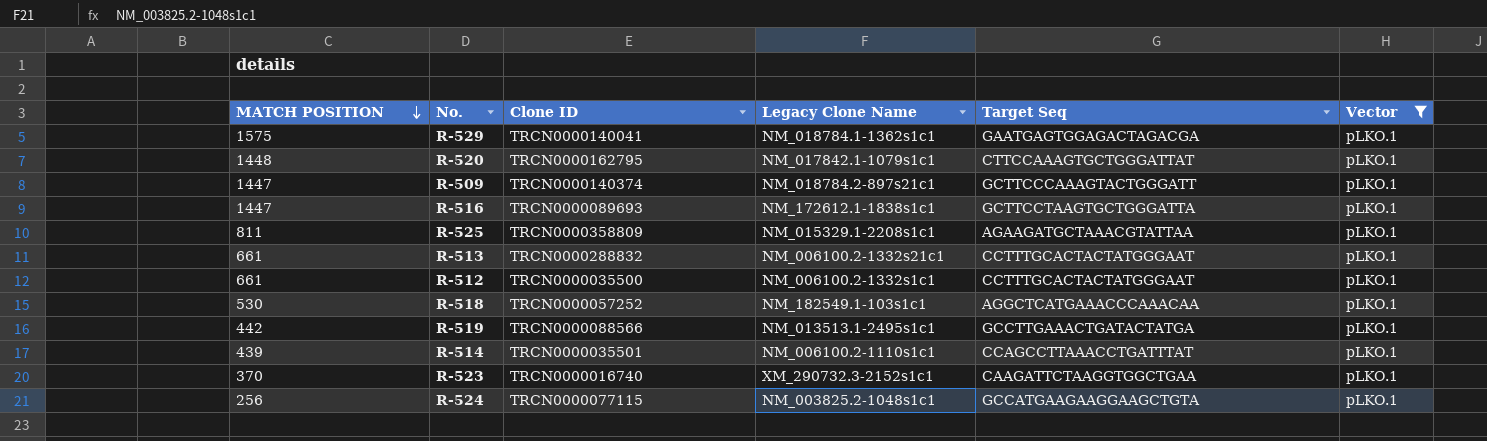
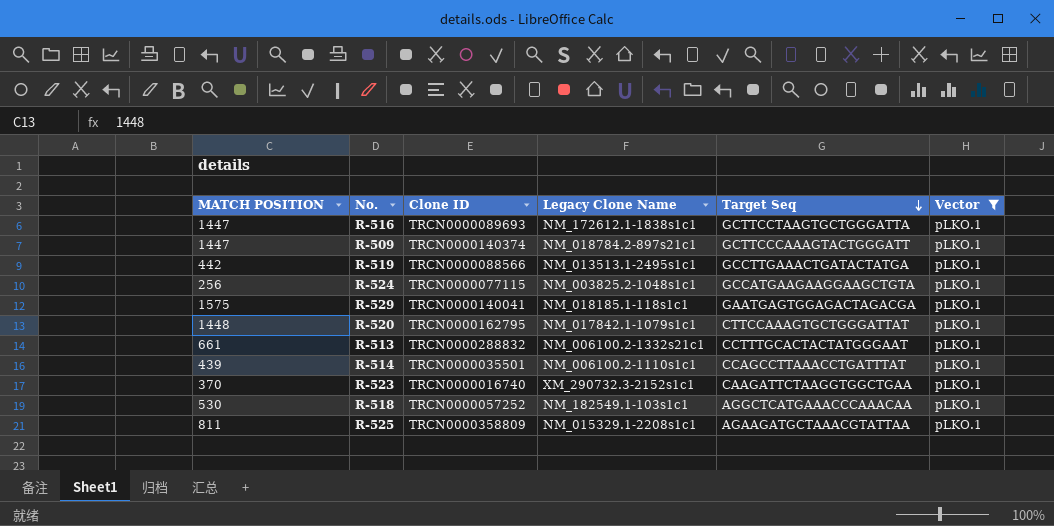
row order: MATCH POSITION descending -> Target Seq descending
row R-512: 661 | TRCN0000035500 | NM_006100.2-1332s1c1 | CCTTTGCACTACTATGGGAAT | pLKO.1 -> none
R-529 | Legacy Clone Name: NM_018784.1-1362s1c1 -> NM_018185.1-118s1c1

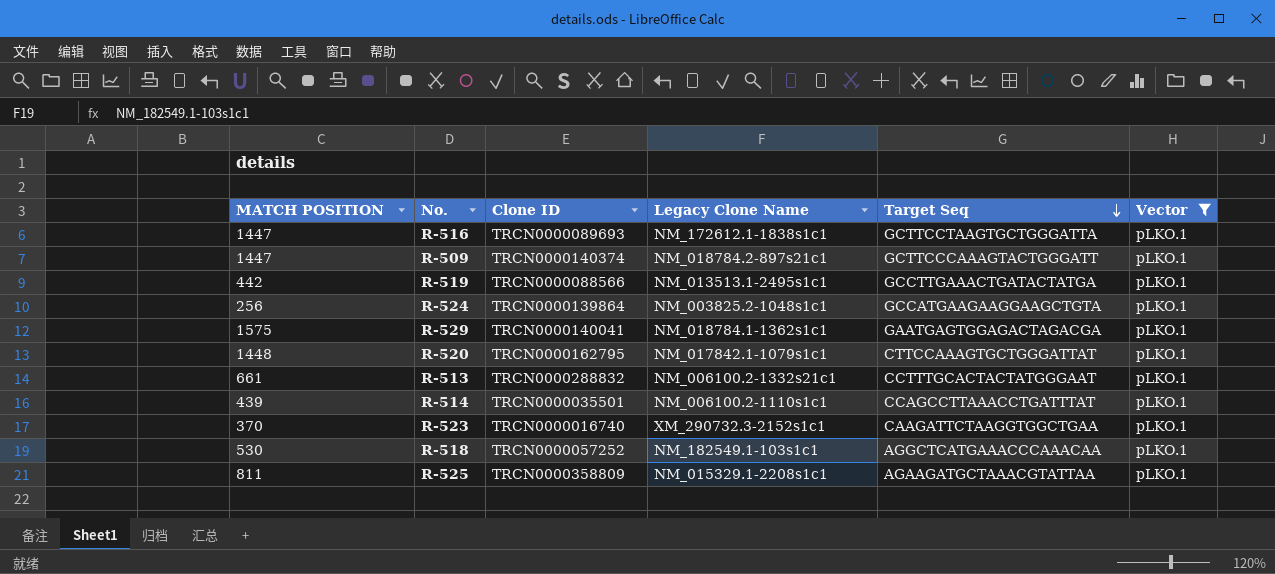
R-524 | Clone ID: TRCN0000077115 -> TRCN0000139864
R-529 | Legacy Clone Name: NM_018185.1-118s1c1 -> NM_018784.1-1362s1c1

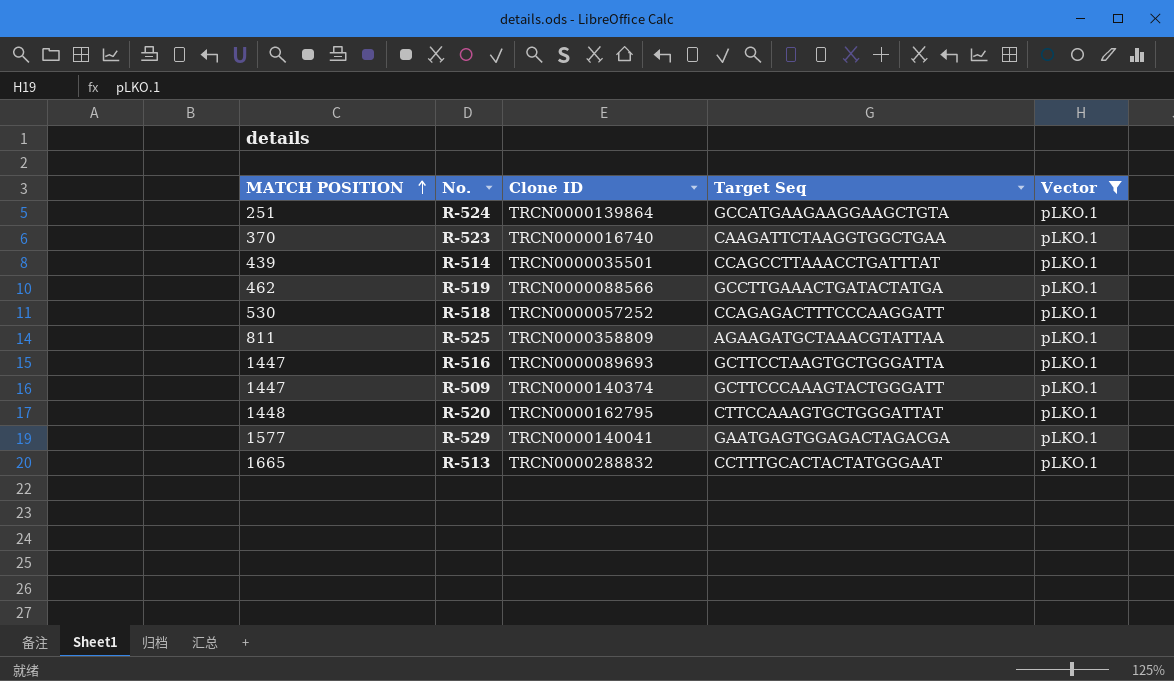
row order: Target Seq descending -> MATCH POSITION ascending
column Legacy Clone Name | position: 4 -> none
R-524 | MATCH POSITION: 256 -> 251
R-519 | MATCH POSITION: 442 -> 462
R-518 | Target Seq: AGGCTCATGAAACCCAAACAA -> CCAGAGACTTTCCCAAGGATT
R-529 | MATCH POSITION: 1575 -> 1577
R-513 | MATCH POSITION: 661 -> 1665

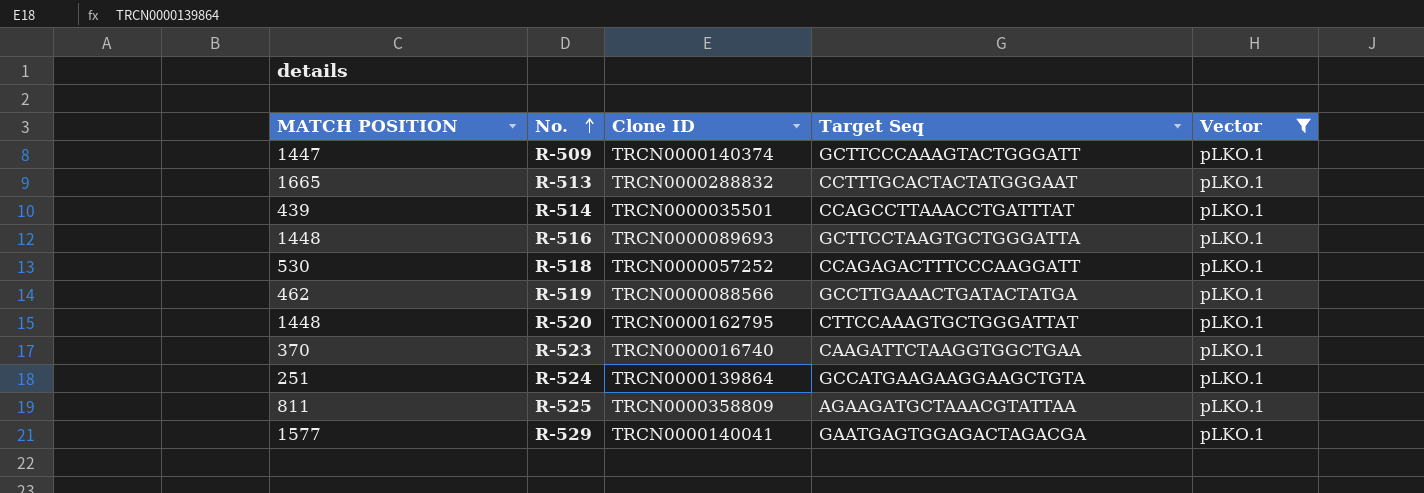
row order: MATCH POSITION ascending -> No. ascending
R-516 | MATCH POSITION: 1447 -> 1448

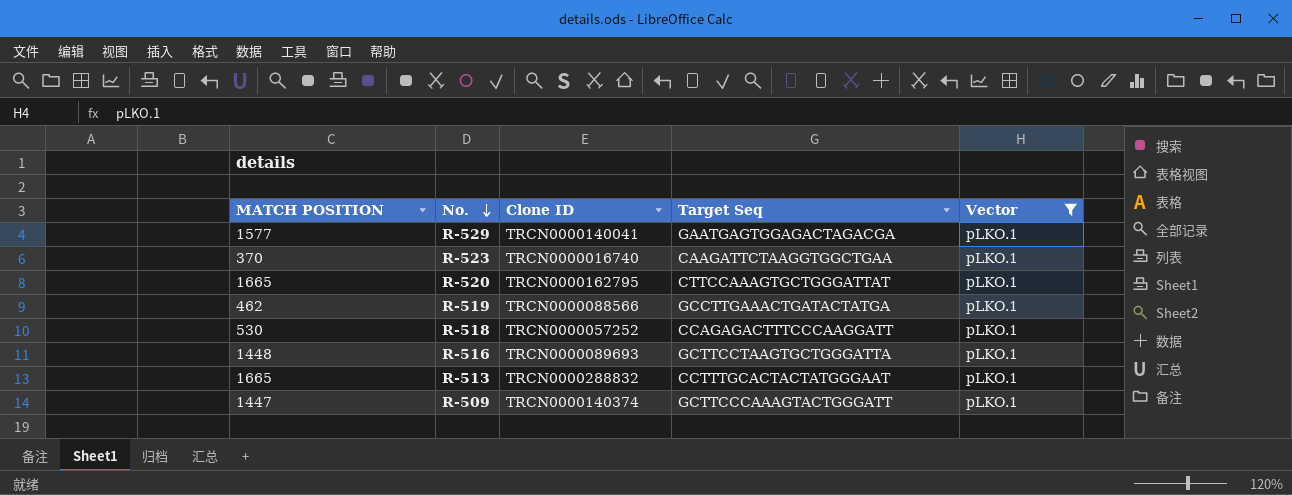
row order: No. ascending -> No. descending
row R-514: 439 | TRCN0000035501 | CCAGCCTTAAACCTGATTTAT | pLKO.1 -> none
row R-524: 251 | TRCN0000139864 | GCCATGAAGAAGGAAGCTGTA | pLKO.1 -> none
row R-525: 811 | TRCN0000358809 | AGAAGATGCTAAACGTATTAA | pLKO.1 -> none
R-520 | MATCH POSITION: 1448 -> 1665

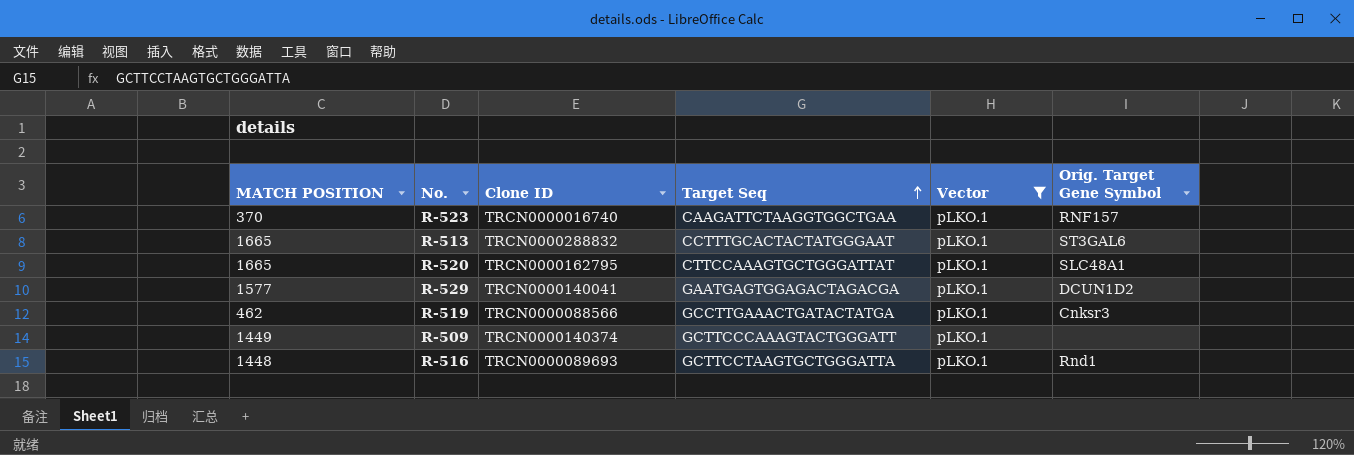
row order: No. descending -> Target Seq ascending
column Orig. Target Gene Symbol | position: none -> 6
row R-518: 530 | TRCN0000057252 | CCAGAGACTTTCCCAAGGATT | pLKO.1 -> none
R-509 | MATCH POSITION: 1447 -> 1449

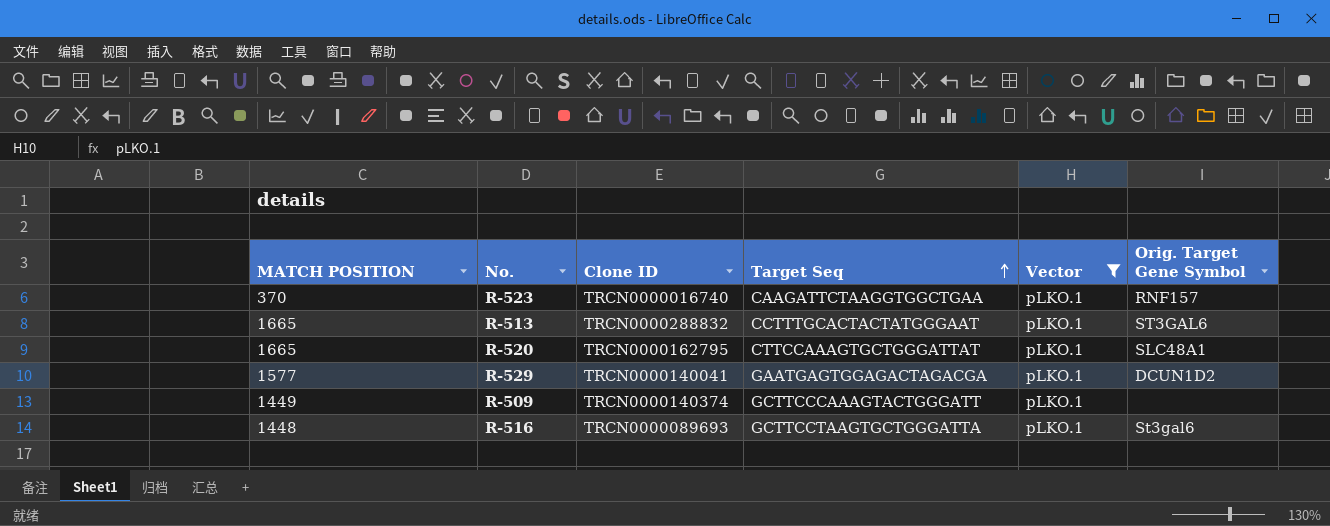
row R-519: 462 | TRCN0000088566 | GCCTTGAAACTGATACTATGA | pLKO.1 | Cnksr3 -> none
R-516 | Orig. Target Gene Symbol: Rnd1 -> St3gal6

